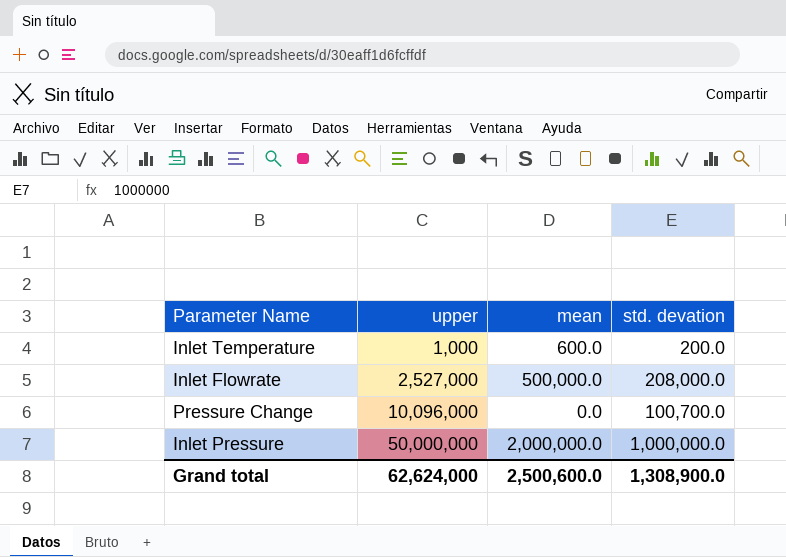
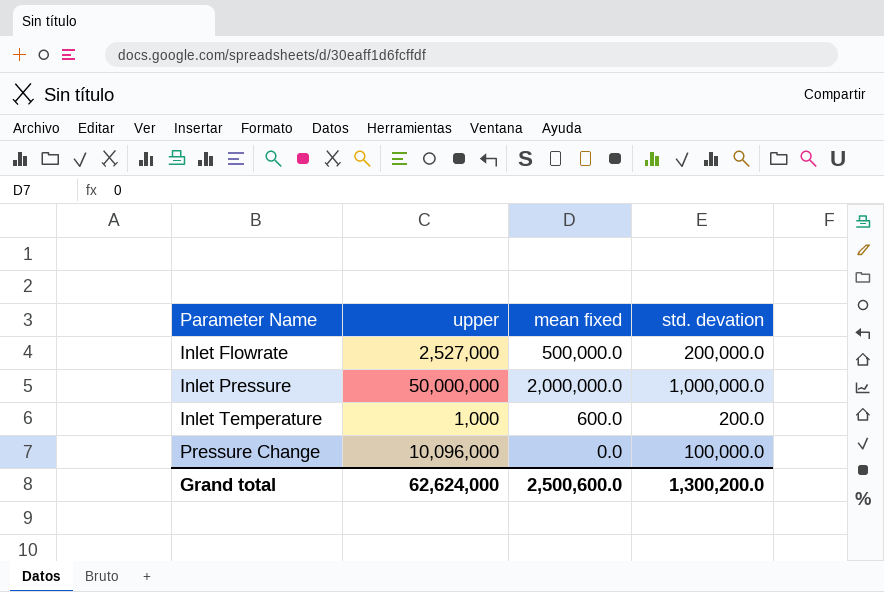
row order: upper ascending -> Parameter Name ascending
column name: mean -> mean fixed
Inlet Flowrate | std. devation: 208,000.0 -> 200,000.0
Pressure Change | std. devation: 100,700.0 -> 100,000.0
Grand total | std. devation: 1,308,900.0 -> 1,300,200.0

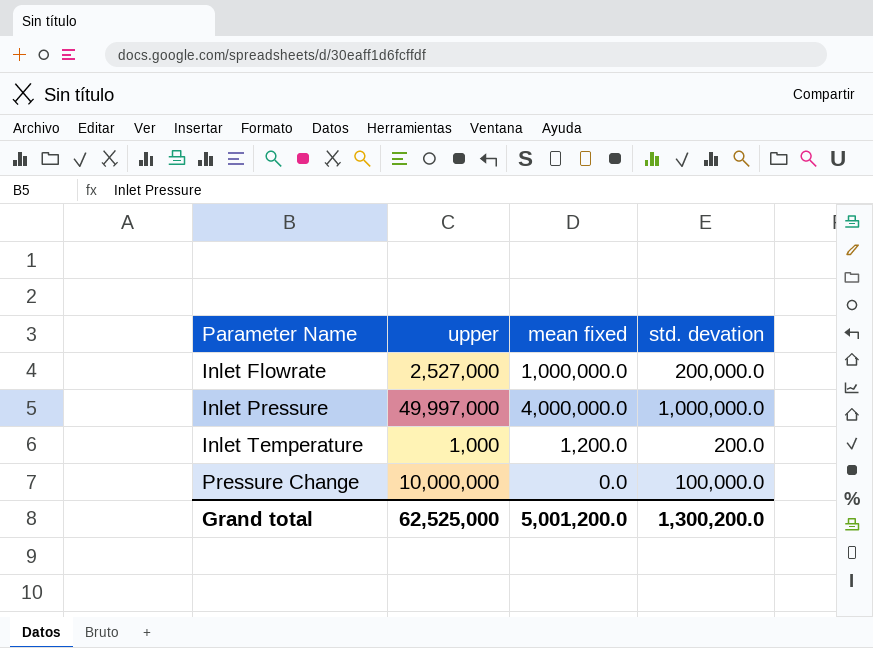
Inlet Flowrate | mean fixed: 500,000.0 -> 1,000,000.0
Inlet Pressure | upper: 50,000,000 -> 49,997,000
Inlet Pressure | mean fixed: 2,000,000.0 -> 4,000,000.0
Inlet Temperature | mean fixed: 600.0 -> 1,200.0
Pressure Change | upper: 10,096,000 -> 10,000,000
Grand total | upper: 62,624,000 -> 62,525,000
Grand total | mean fixed: 2,500,600.0 -> 5,001,200.0

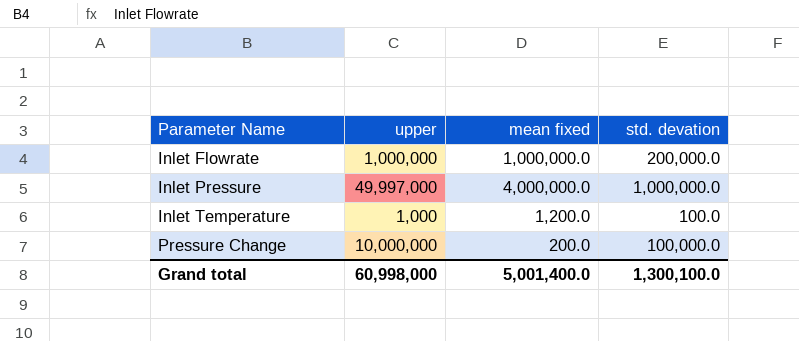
Inlet Flowrate | upper: 2,527,000 -> 1,000,000
Inlet Temperature | std. devation: 200.0 -> 100.0
Pressure Change | mean fixed: 0.0 -> 200.0
Grand total | upper: 62,525,000 -> 60,998,000
Grand total | mean fixed: 5,001,200.0 -> 5,001,400.0
Grand total | std. devation: 1,300,200.0 -> 1,300,100.0

